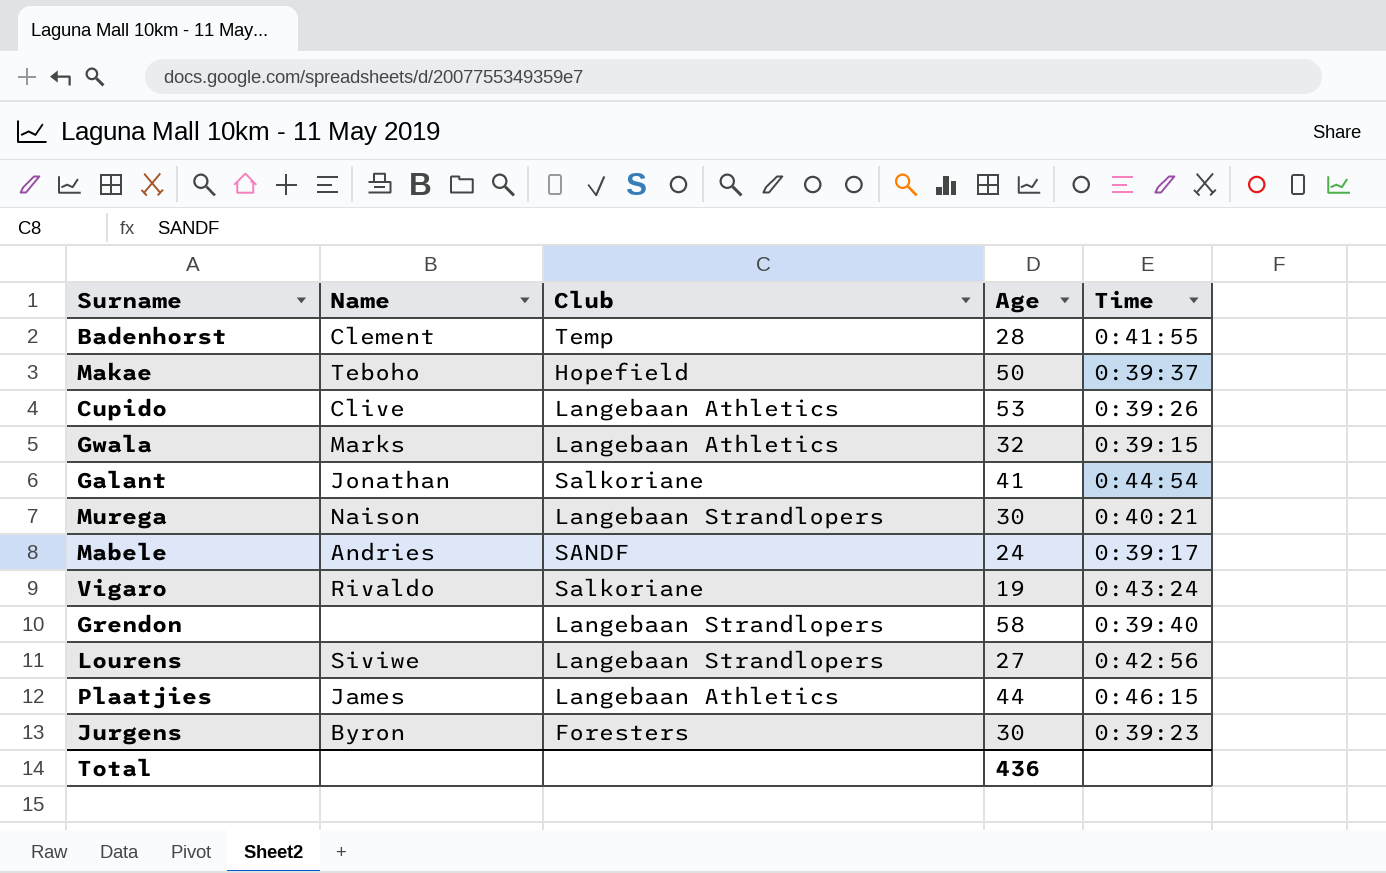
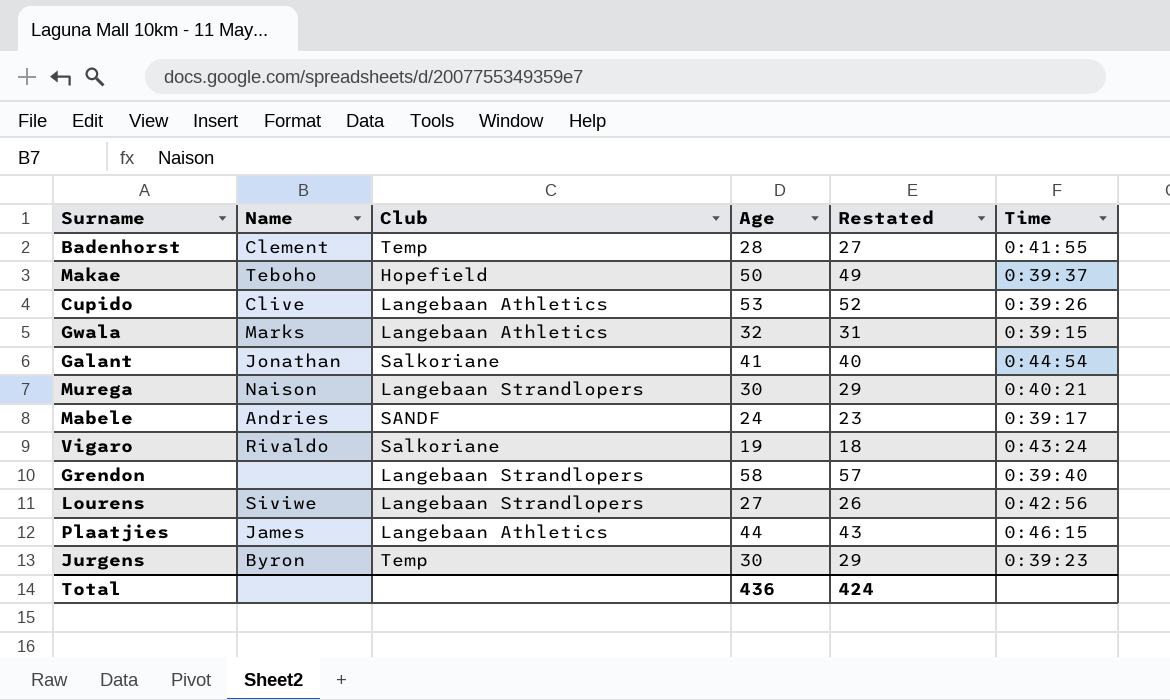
column Restated | formula: none -> [Age] - 1
Jurgens | Club: Foresters -> Temp

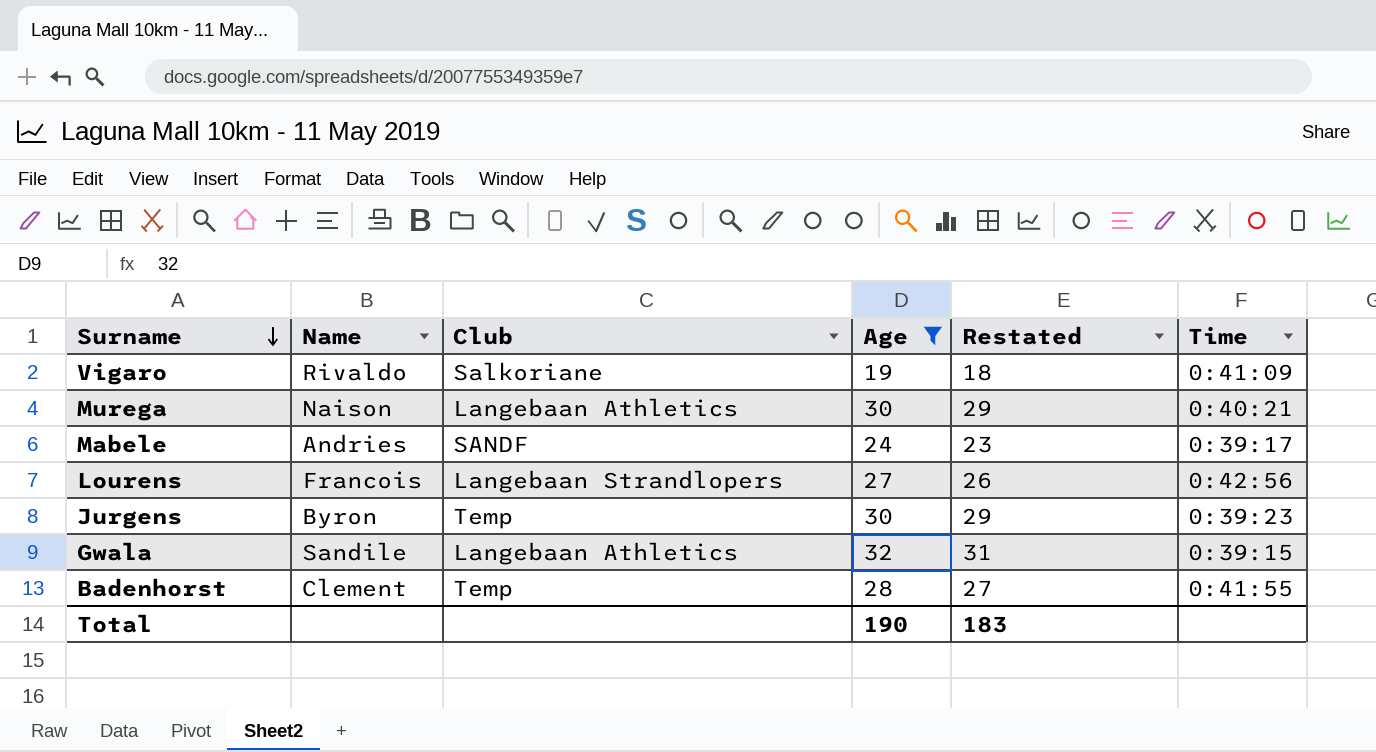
filter: none -> Age <= 32
row order: none -> Surname descending
Vigaro | Time: 0:43:24 -> 0:41:09
Murega | Club: Langebaan Strandlopers -> Langebaan Athletics
Lourens | Name: Siviwe -> Francois
Gwala | Name: Marks -> Sandile
Total | Age: 436 -> 190
Total | Restated: 424 -> 183

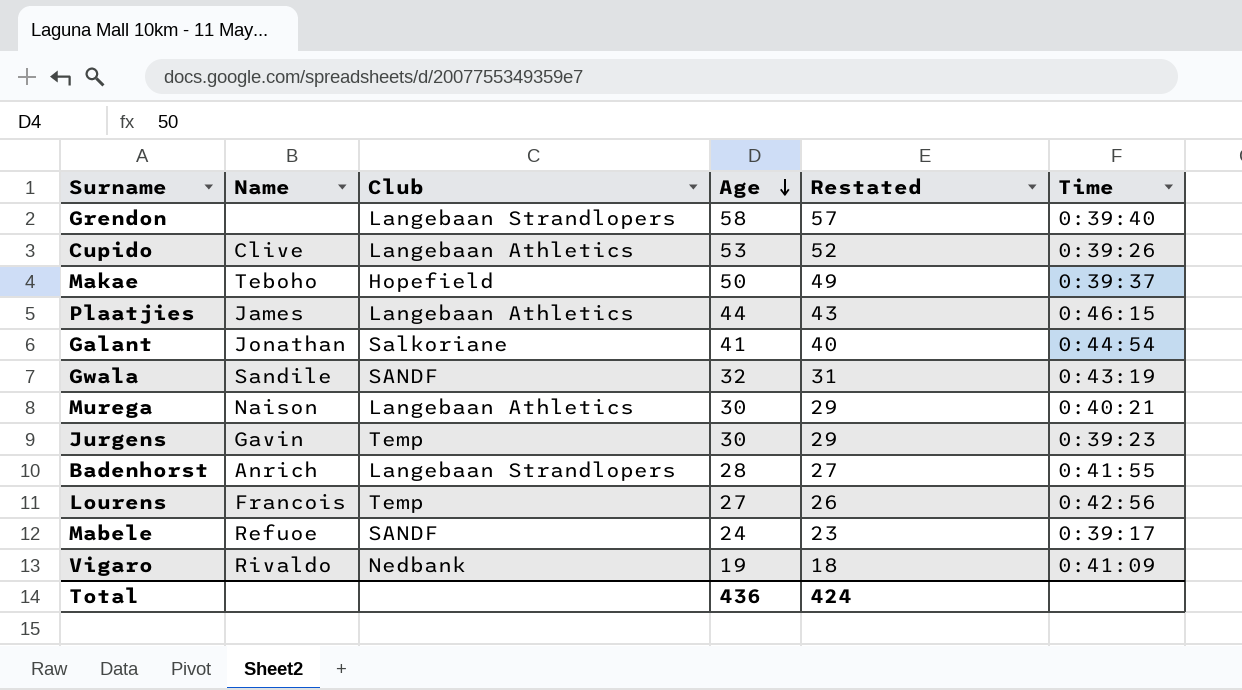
filter: Age <= 32 -> none
row order: Surname descending -> Age descending
Gwala | Club: Langebaan Athletics -> SANDF
Gwala | Time: 0:39:15 -> 0:43:19
Jurgens | Name: Byron -> Gavin
Badenhorst | Name: Clement -> Anrich
Badenhorst | Club: Temp -> Langebaan Strandlopers
Lourens | Club: Langebaan Strandlopers -> Temp
Mabele | Name: Andries -> Refuoe
Vigaro | Club: Salkoriane -> Nedbank
Total | Age: 190 -> 436
Total | Restated: 183 -> 424

